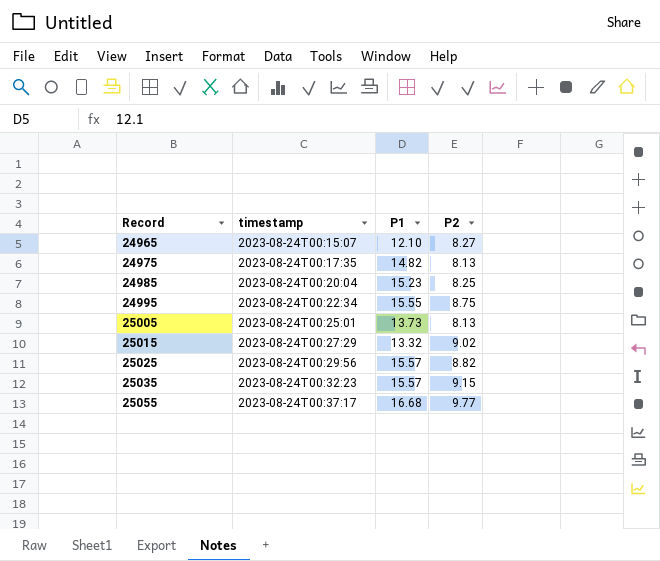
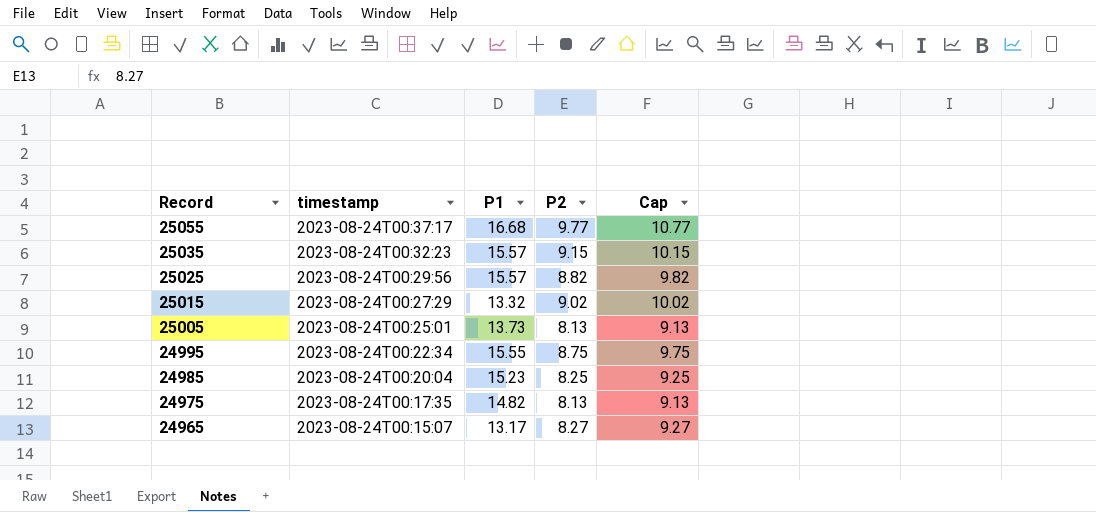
row order: Record ascending -> Record descending
column Cap | formula: none -> [P2] + 1
24965 | P1: 12.10 -> 13.17

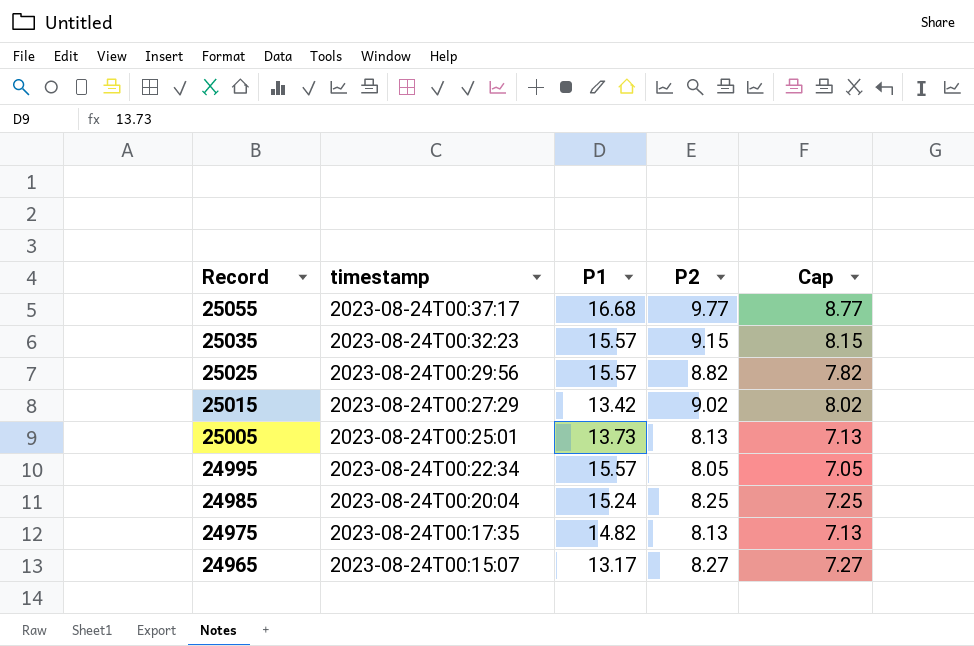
column Cap | formula: [P2] + 1 -> [P2] - 1
25015 | P1: 13.32 -> 13.42
24995 | P1: 15.55 -> 15.57
24995 | P2: 8.75 -> 8.05
24985 | P1: 15.23 -> 15.24

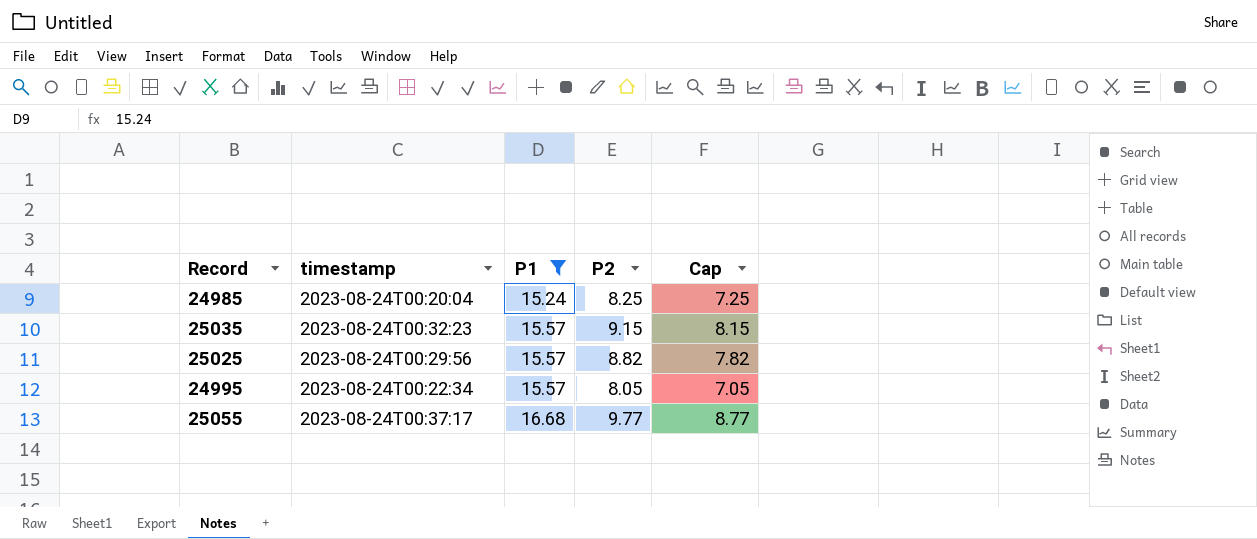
filter: none -> P1 >= 15.24
row order: Record descending -> P1 ascending

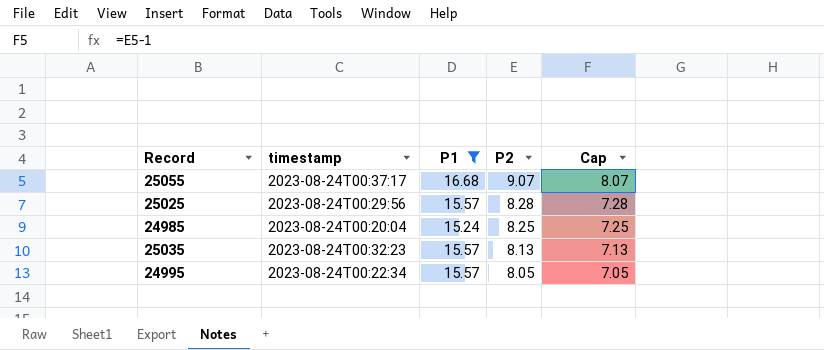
row order: P1 ascending -> P2 descending
25055 | P2: 9.77 -> 9.07
25055 | Cap: 8.77 -> 8.07
25025 | P2: 8.82 -> 8.28
25025 | Cap: 7.82 -> 7.28
25035 | P2: 9.15 -> 8.13
25035 | Cap: 8.15 -> 7.13

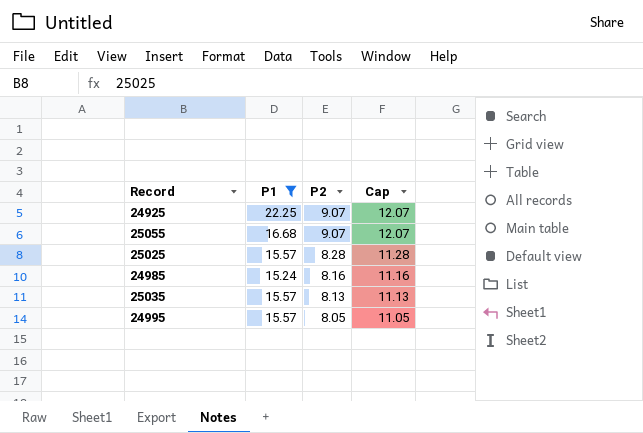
column timestamp | position: 2 -> none
column Cap | formula: [P2] - 1 -> [P2] + 3
row 24925: none -> 22.25 | 9.07 | 12.07
24985 | P2: 8.25 -> 8.16

